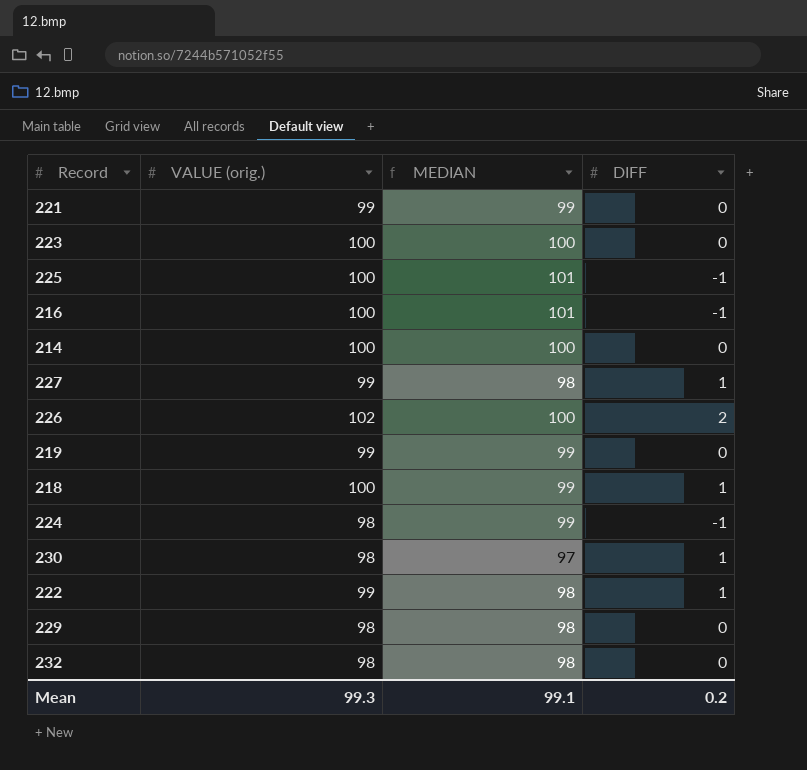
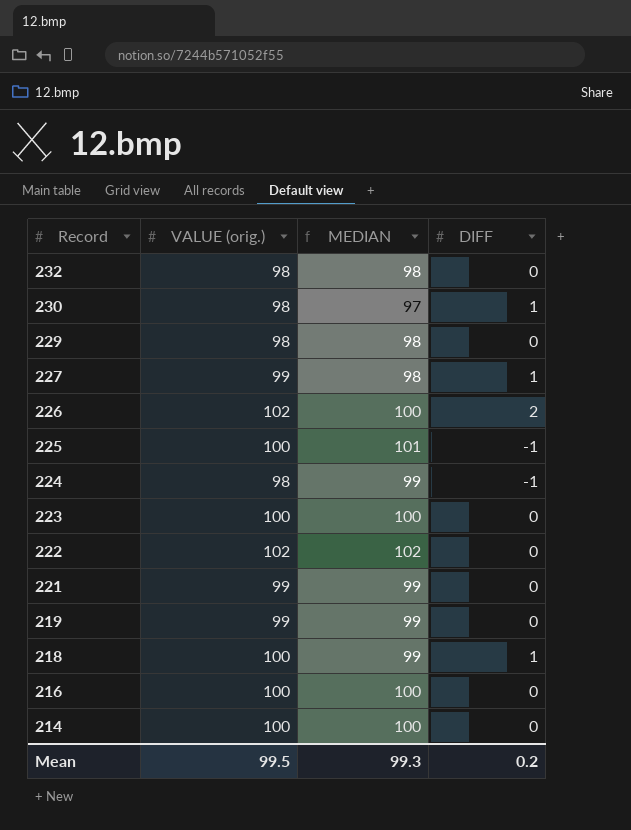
row order: none -> Record descending
222 | VALUE (orig.): 99 -> 102
222 | MEDIAN: 98 -> 102
222 | DIFF: 1 -> 0
216 | MEDIAN: 101 -> 100
216 | DIFF: -1 -> 0
Mean | VALUE (orig.): 99.3 -> 99.5
Mean | MEDIAN: 99.1 -> 99.3

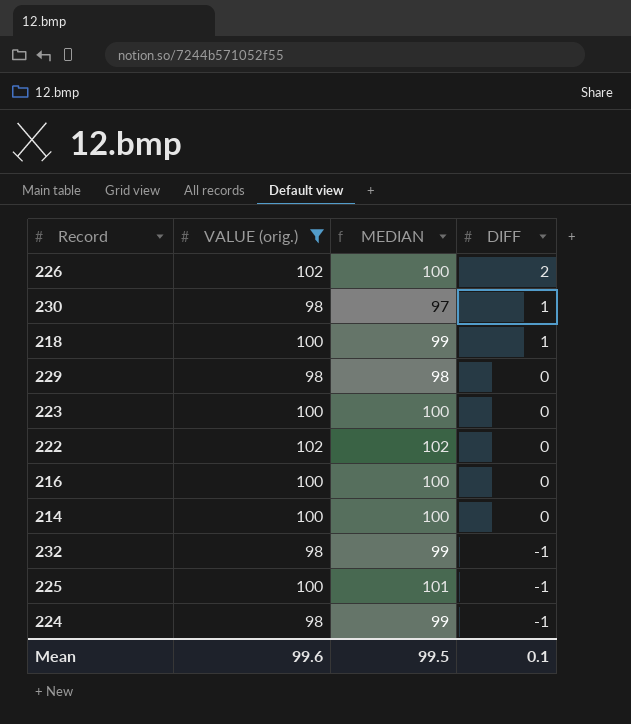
filter: none -> VALUE (orig.) != 99
row order: Record descending -> DIFF descending
232 | MEDIAN: 98 -> 99
232 | DIFF: 0 -> -1
Mean | VALUE (orig.): 99.5 -> 99.6
Mean | MEDIAN: 99.3 -> 99.5
Mean | DIFF: 0.2 -> 0.1

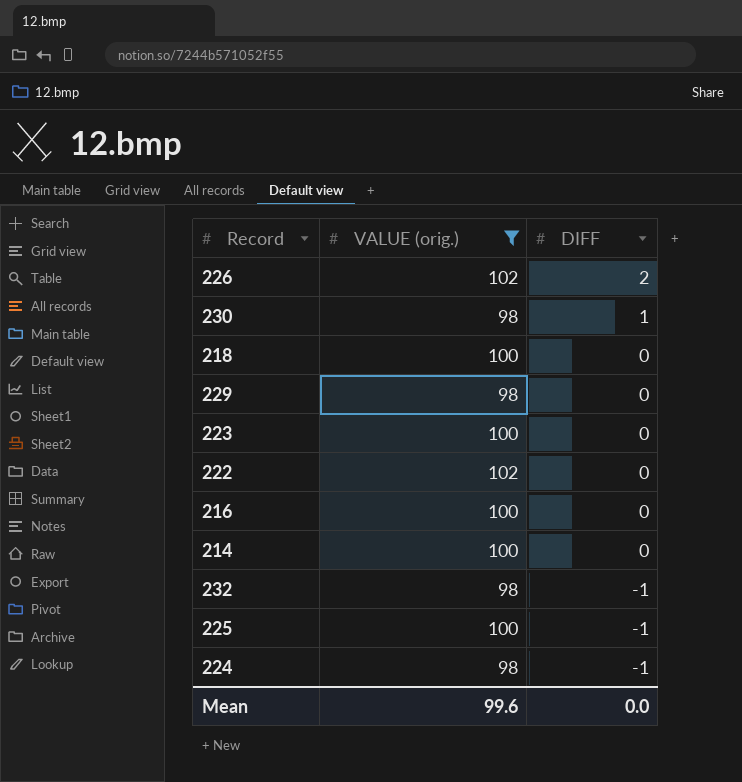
column MEDIAN | formula: [VALUE (orig.)] - [DIFF] -> none
218 | DIFF: 1 -> 0
Mean | DIFF: 0.1 -> 0.0

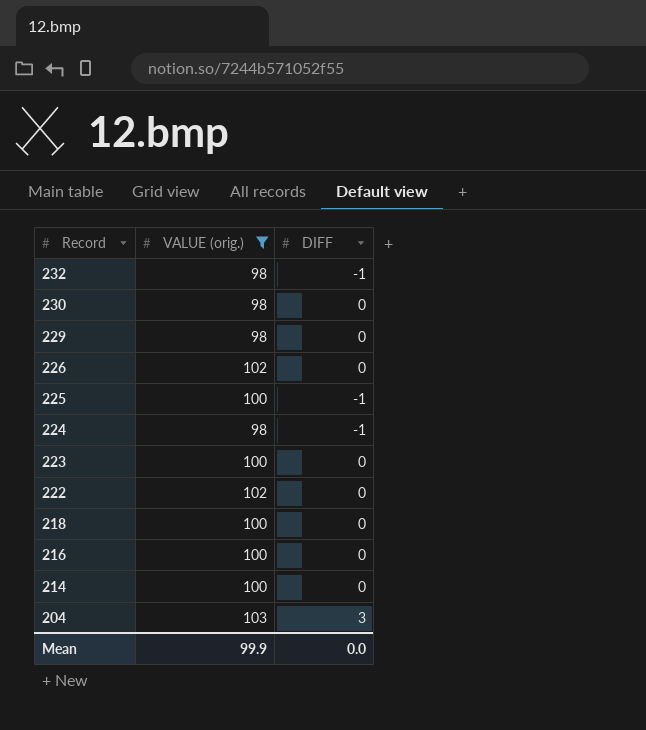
row order: DIFF descending -> Record descending
230 | DIFF: 1 -> 0
226 | DIFF: 2 -> 0
row 204: none -> 103 | 3
Mean | VALUE (orig.): 99.6 -> 99.9

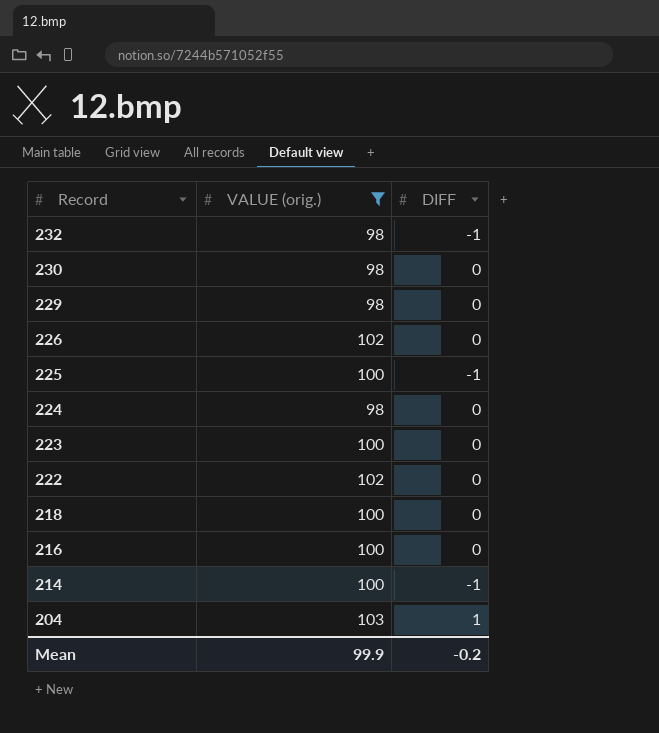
224 | DIFF: -1 -> 0
214 | DIFF: 0 -> -1
204 | DIFF: 3 -> 1
Mean | DIFF: 0.0 -> -0.2

